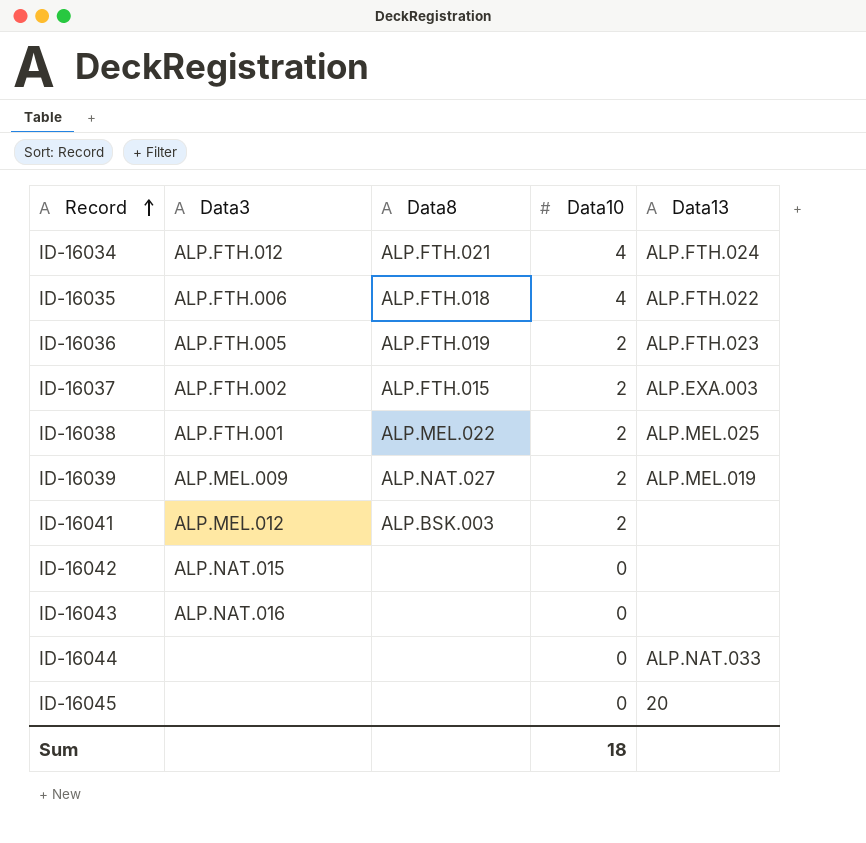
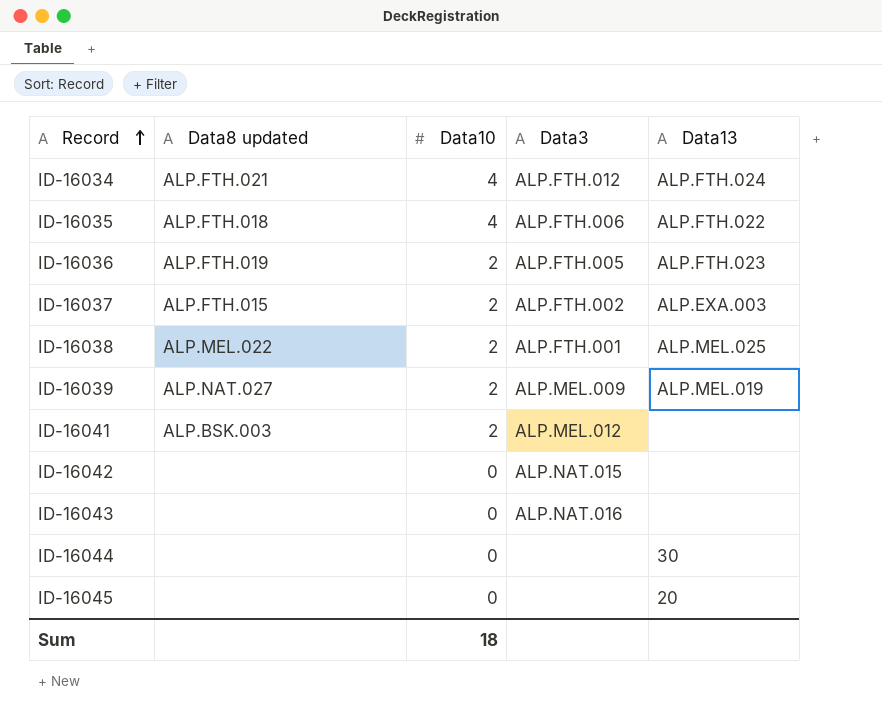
column name: Data8 -> Data8 updated
column Data3 | position: 2 -> 4
ID-16044 | Data13: ALP.NAT.033 -> 30

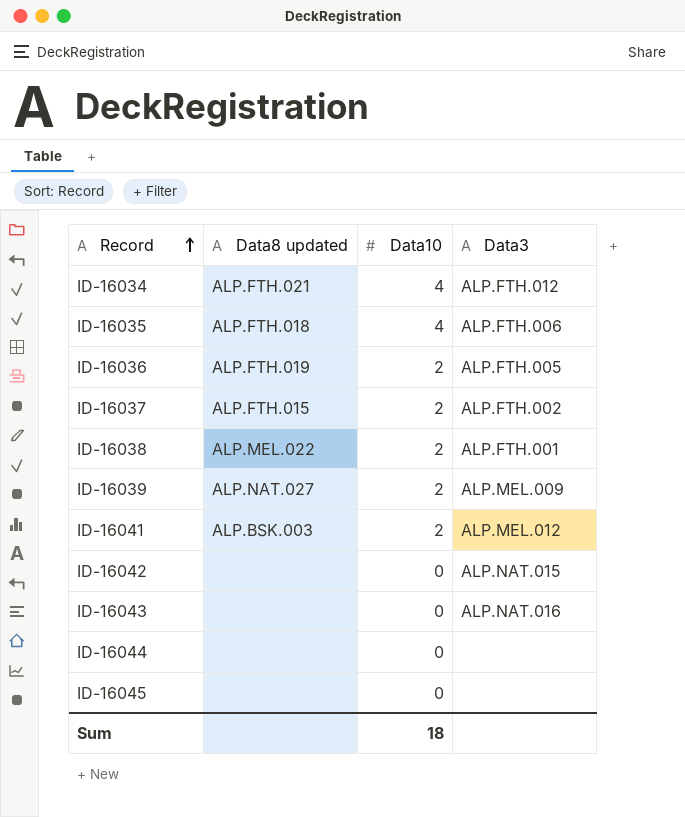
column Data13 | position: 5 -> none

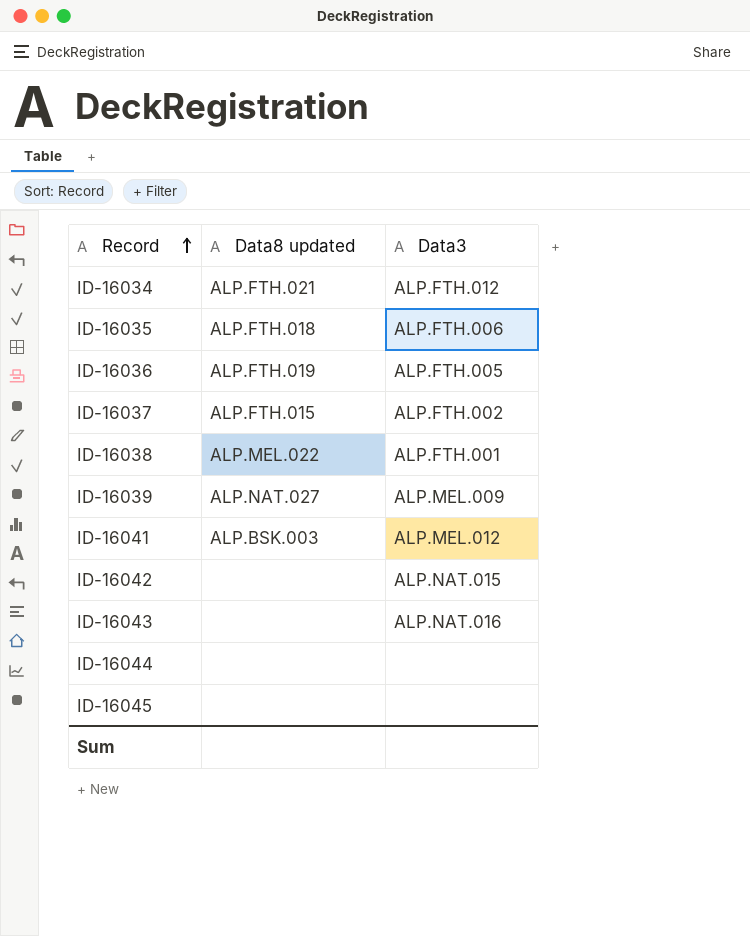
column Data10 | position: 3 -> none

